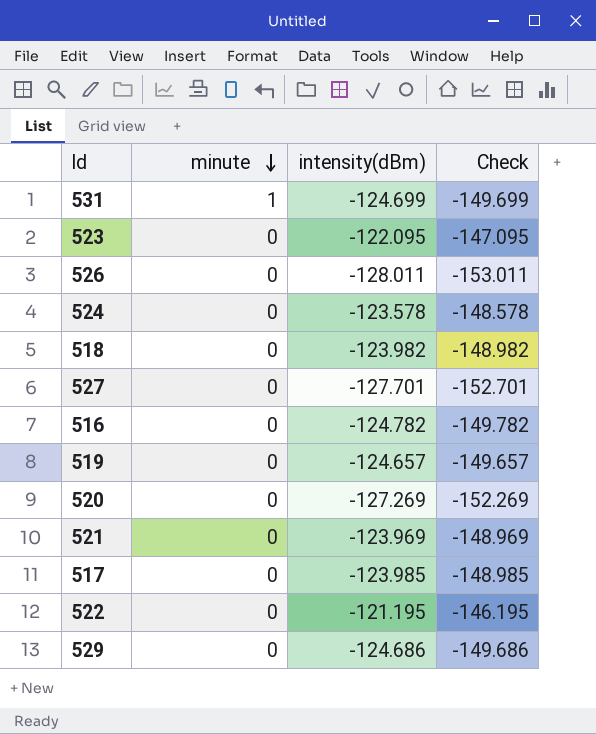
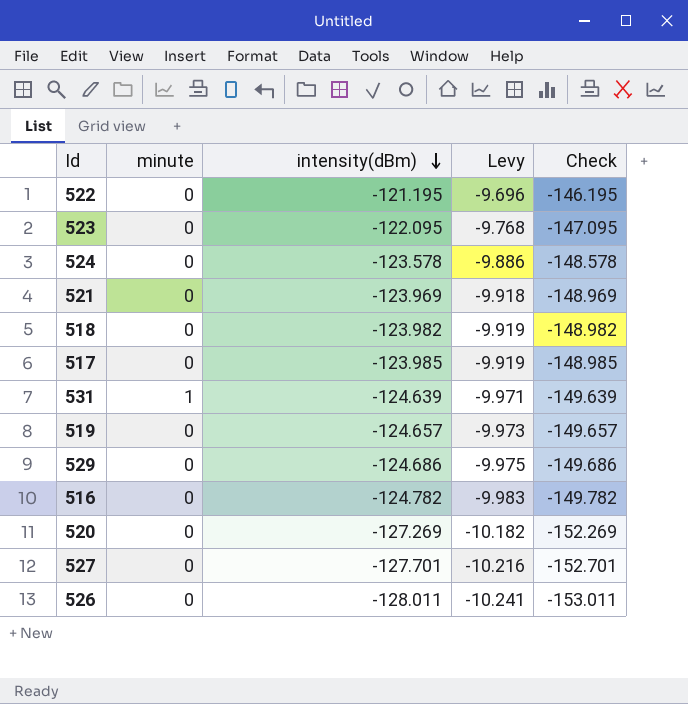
row order: minute descending -> intensity(dBm) descending
column Levy | formula: none -> [intensity(dBm)] * 0.08
531 | intensity(dBm): -124.699 -> -124.639
531 | Check: -149.699 -> -149.639

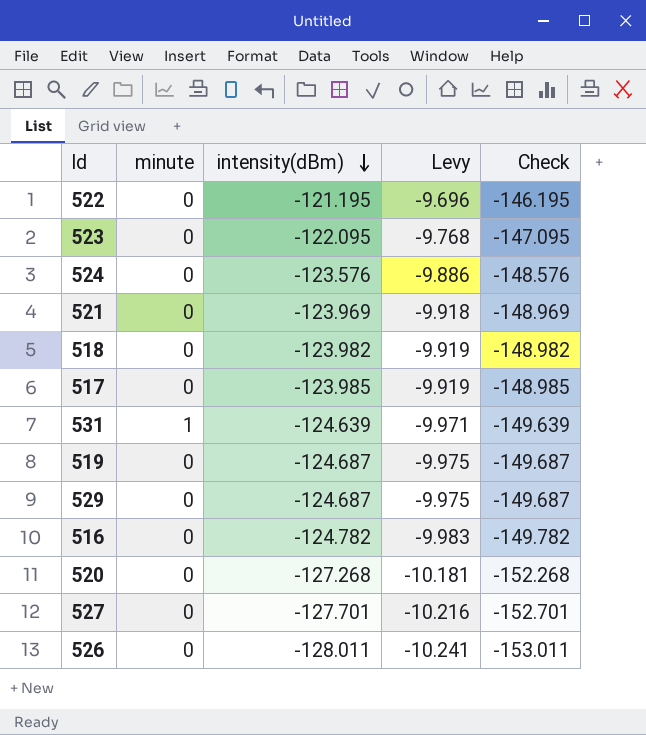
524 | intensity(dBm): -123.578 -> -123.576
524 | Check: -148.578 -> -148.576
519 | intensity(dBm): -124.657 -> -124.687
519 | Levy: -9.973 -> -9.975
519 | Check: -149.657 -> -149.687
529 | intensity(dBm): -124.686 -> -124.687
529 | Check: -149.686 -> -149.687
520 | intensity(dBm): -127.269 -> -127.268
520 | Levy: -10.182 -> -10.181
520 | Check: -152.269 -> -152.268

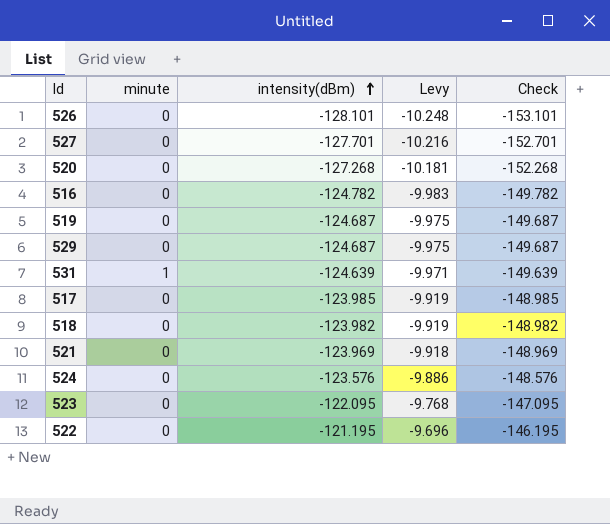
row order: intensity(dBm) descending -> intensity(dBm) ascending
526 | intensity(dBm): -128.011 -> -128.101
526 | Levy: -10.241 -> -10.248
526 | Check: -153.011 -> -153.101

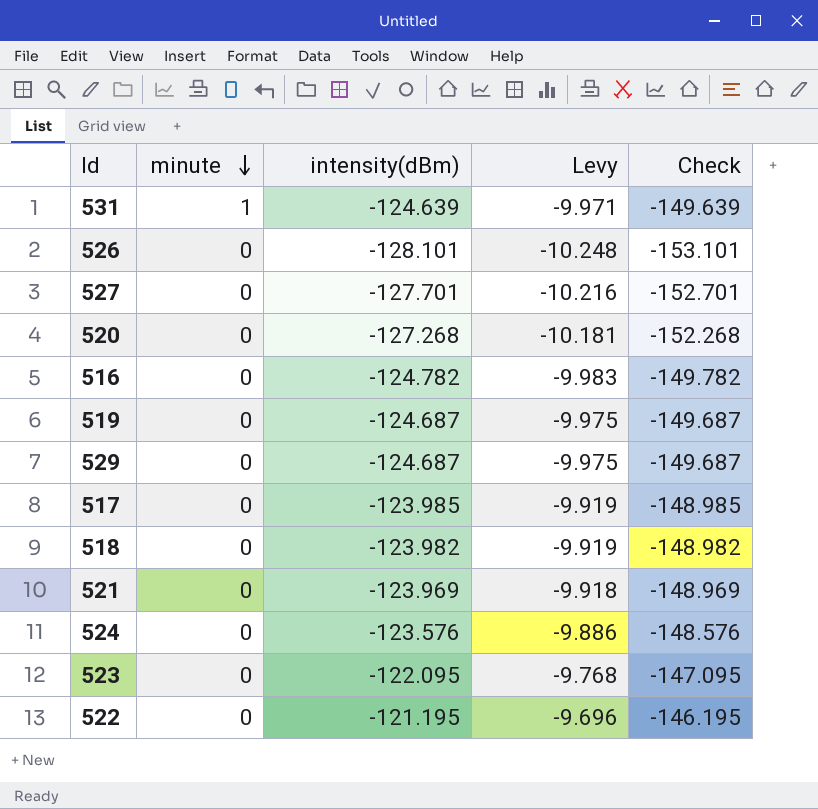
row order: intensity(dBm) ascending -> minute descending

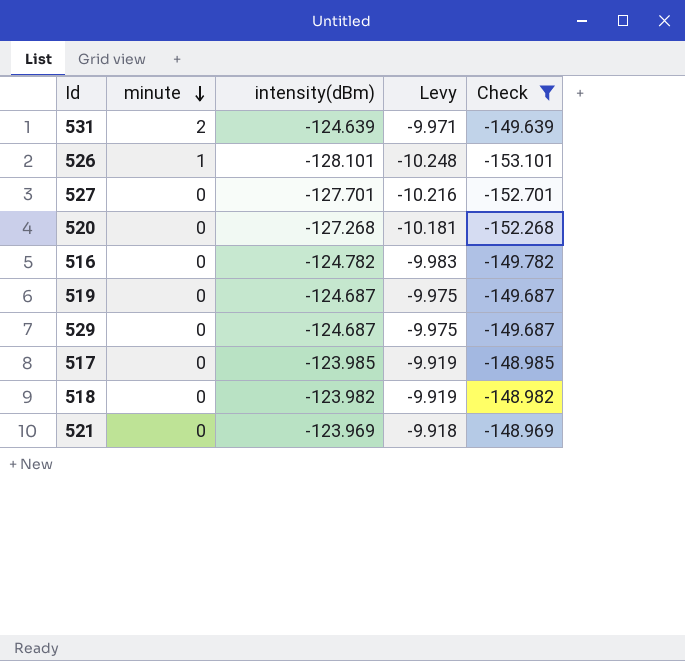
filter: none -> Check <= -148.969
531 | minute: 1 -> 2
526 | minute: 0 -> 1

